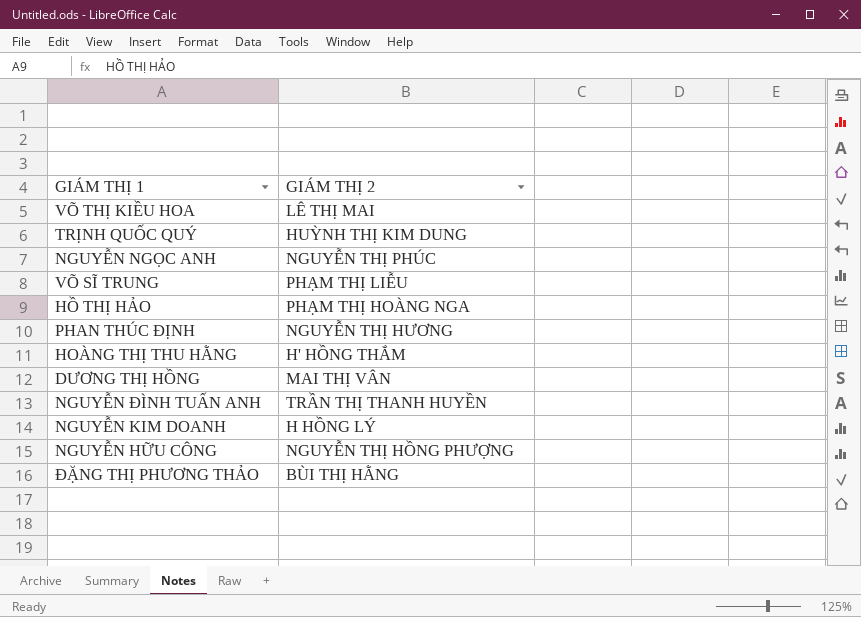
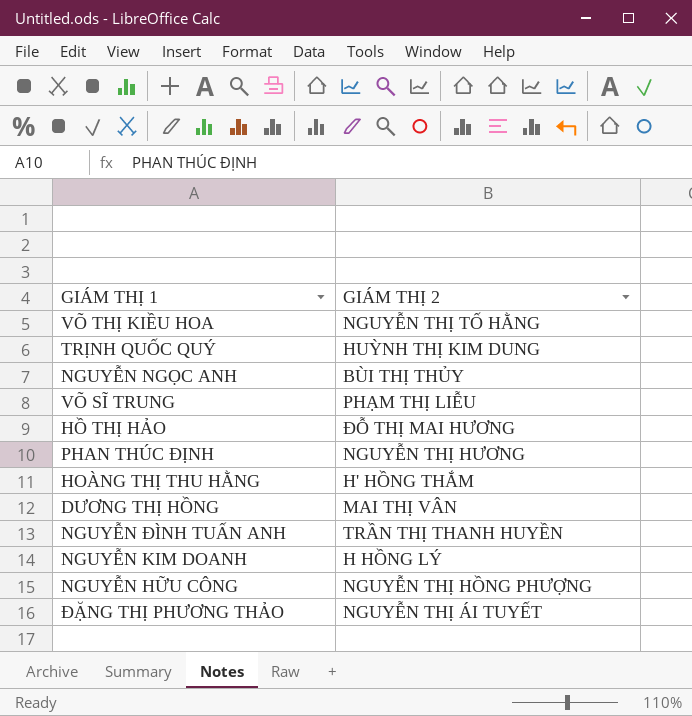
VÕ THỊ KIỀU HOA | GIÁM THỊ 2: LÊ THỊ MAI -> NGUYỄN THỊ TỐ HẰNG
NGUYỄN NGỌC ANH | GIÁM THỊ 2: NGUYỄN THỊ PHÚC -> BÙI THỊ THỦY
HỒ THỊ HẢO | GIÁM THỊ 2: PHẠM THỊ HOÀNG NGA -> ĐỖ THỊ MAI HƯƠNG
ĐẶNG THỊ PHƯƠNG THẢO | GIÁM THỊ 2: BÙI THỊ HẰNG -> NGUYỄN THỊ ÁI TUYẾT

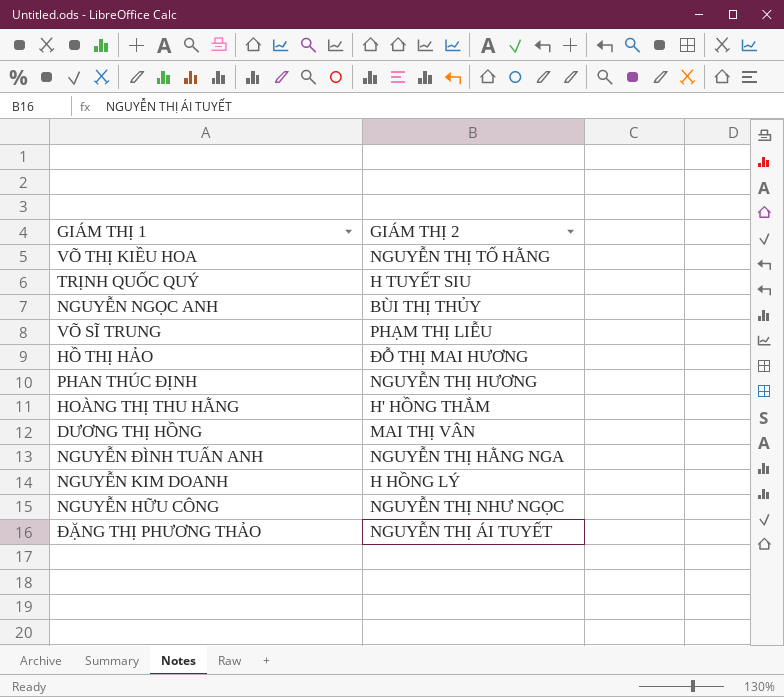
TRỊNH QUỐC QUÝ | GIÁM THỊ 2: HUỲNH THỊ KIM DUNG -> H TUYẾT SIU
NGUYỄN ĐÌNH TUẤN ANH | GIÁM THỊ 2: TRẦN THỊ THANH HUYỀN -> NGUYỄN THỊ HẰNG NGA
NGUYỄN HỮU CÔNG | GIÁM THỊ 2: NGUYỄN THỊ HỒNG PHƯỢNG -> NGUYỄN THỊ NHƯ NGỌC

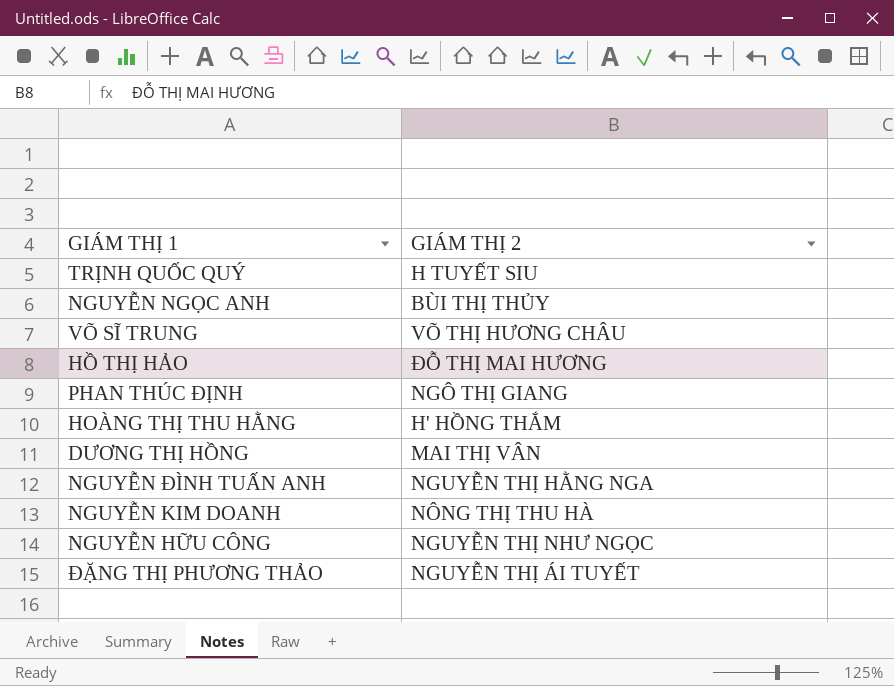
row VÕ THỊ KIỀU HOA: NGUYỄN THỊ TỐ HẰNG -> none
VÕ SĨ TRUNG | GIÁM THỊ 2: PHẠM THỊ LIỄU -> VÕ THỊ HƯƠNG CHÂU
PHAN THÚC ĐỊNH | GIÁM THỊ 2: NGUYỄN THỊ HƯƠNG -> NGÔ THỊ GIANG
NGUYỄN KIM DOANH | GIÁM THỊ 2: H HỒNG LÝ -> NÔNG THỊ THU HÀ

